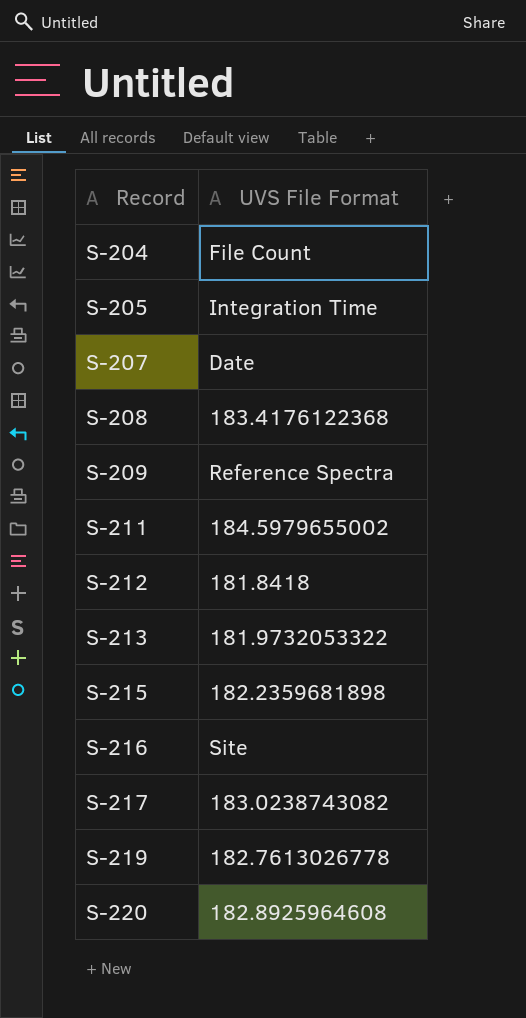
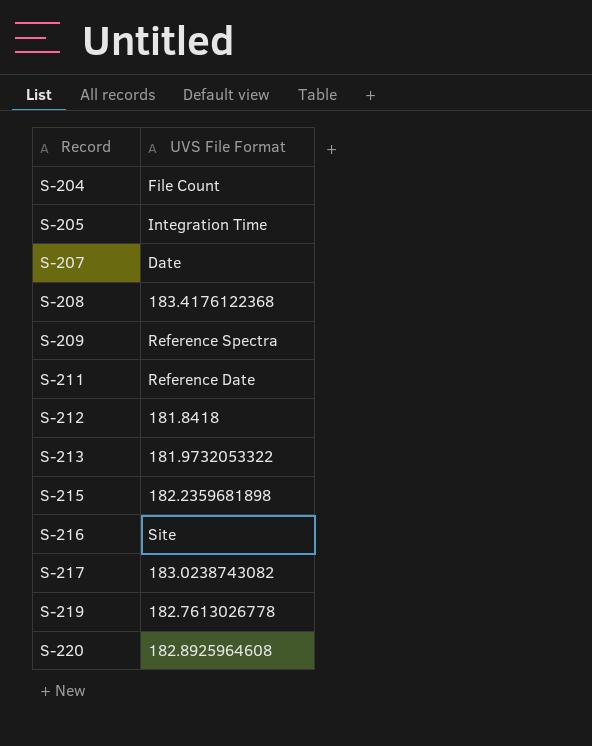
S-211 | UVS File Format: 184.5979655002 -> Reference Date

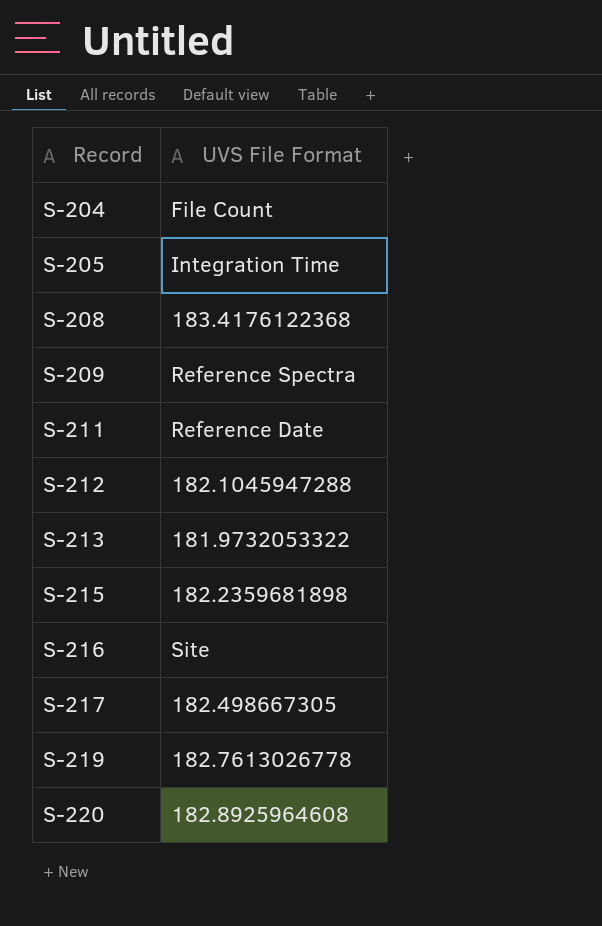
row S-207: Date -> none
S-212 | UVS File Format: 181.8418 -> 182.1045947288
S-217 | UVS File Format: 183.0238743082 -> 182.498667305

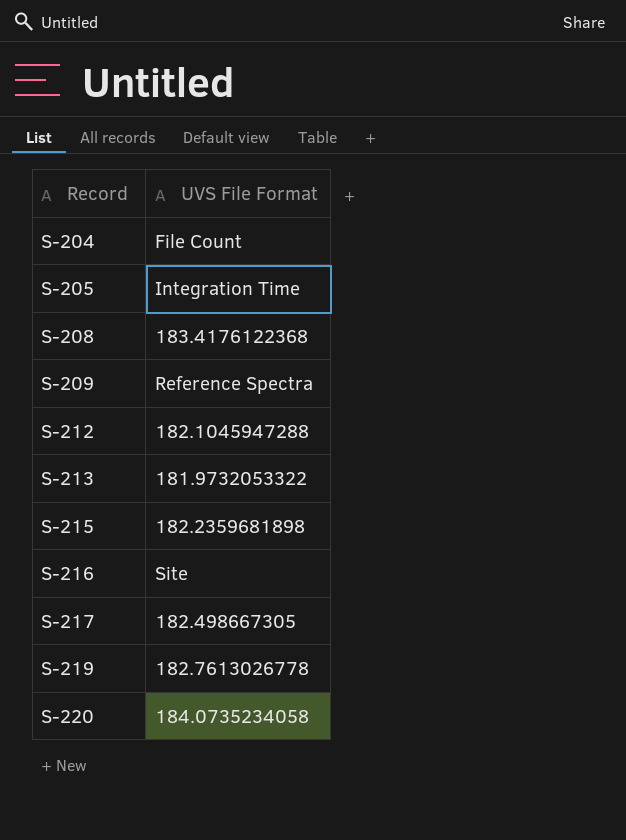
row S-211: Reference Date -> none
S-220 | UVS File Format: 182.8925964608 -> 184.0735234058

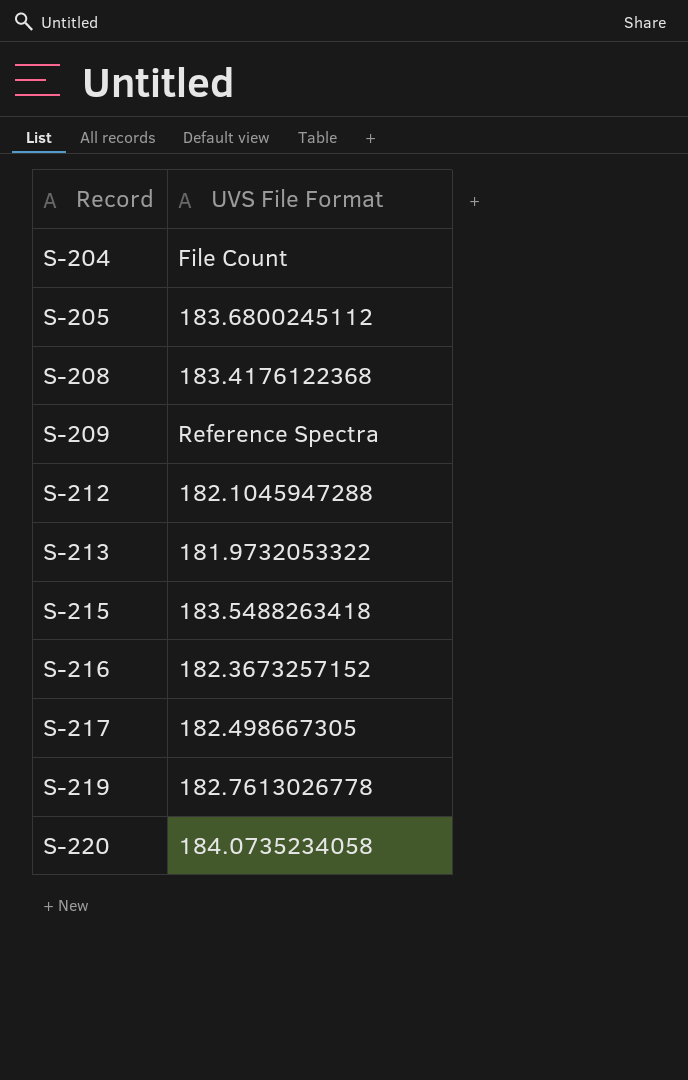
S-205 | UVS File Format: Integration Time -> 183.6800245112
S-215 | UVS File Format: 182.2359681898 -> 183.5488263418
S-216 | UVS File Format: Site -> 182.3673257152

